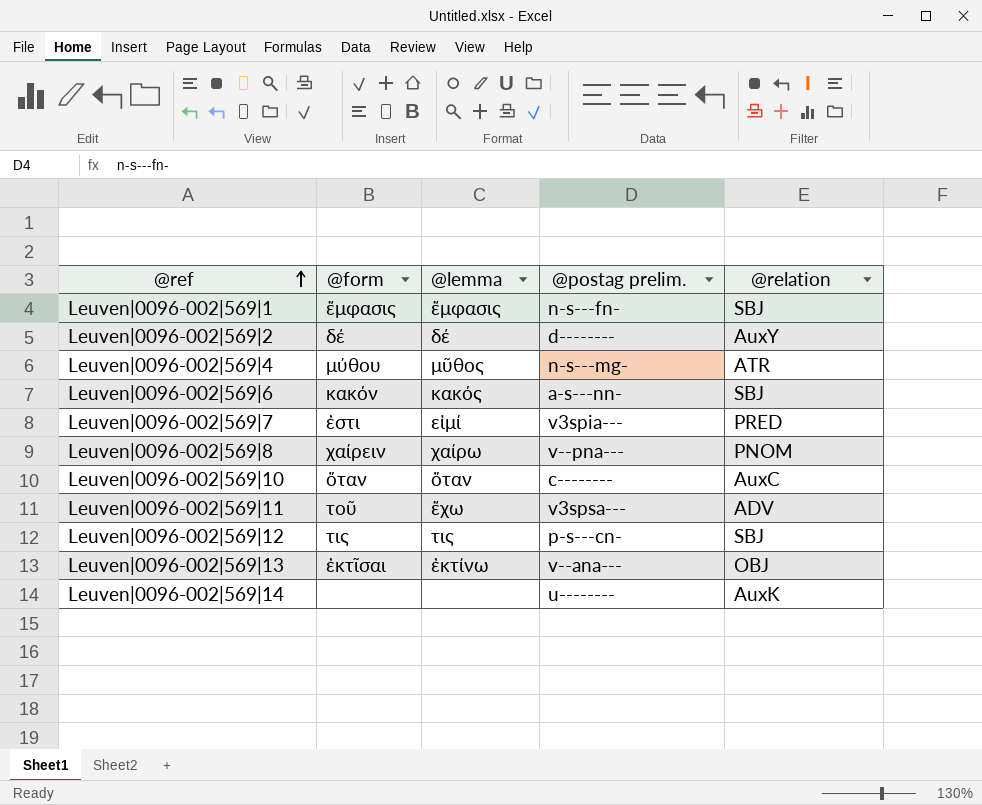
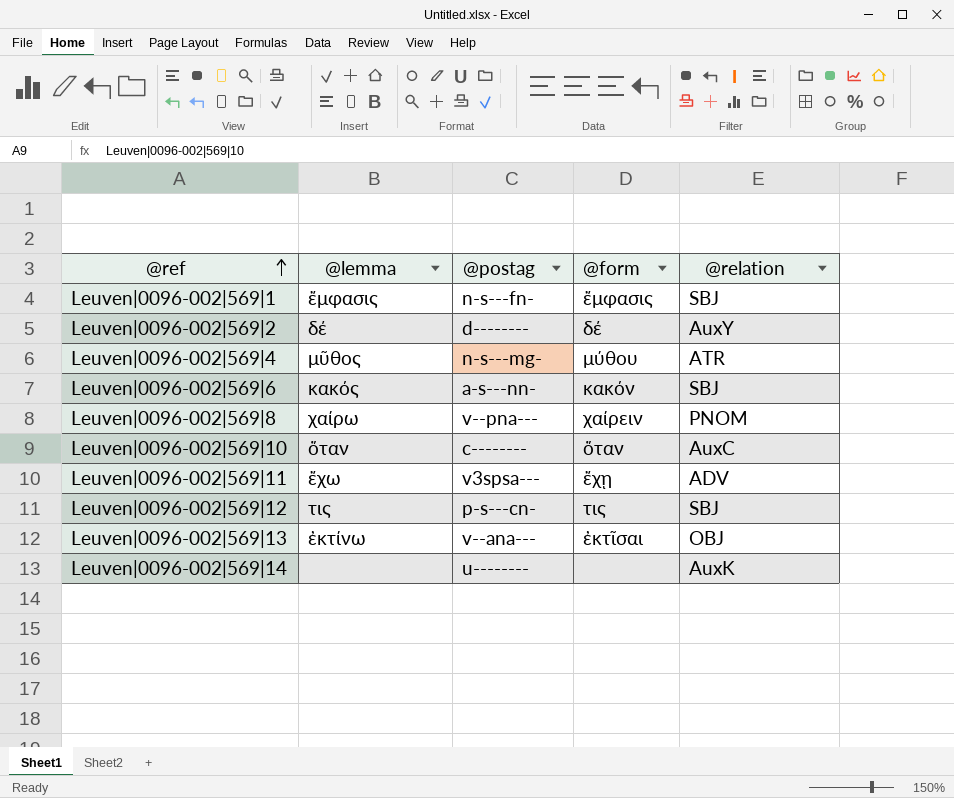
column name: @postag prelim. -> @postag
column @form | position: 2 -> 4
row Leuven|0096-002|569|7: ἐστι | εἰμί | v3spia--- | PRED -> none
Leuven|0096-002|569|11 | @form: τοῦ -> ἔχῃ

